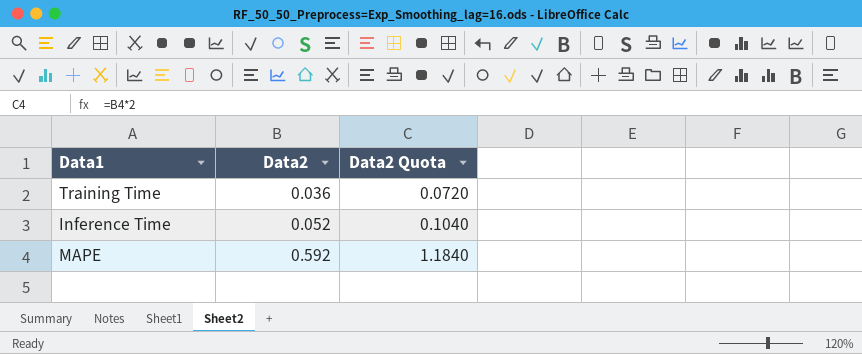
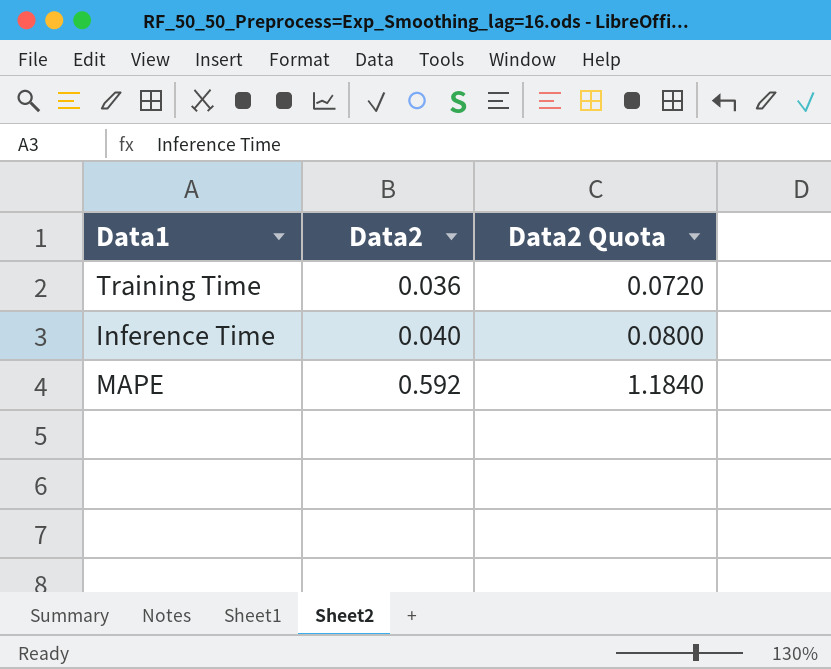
Inference Time | Data2: 0.052 -> 0.040
Inference Time | Data2 Quota: 0.1040 -> 0.0800

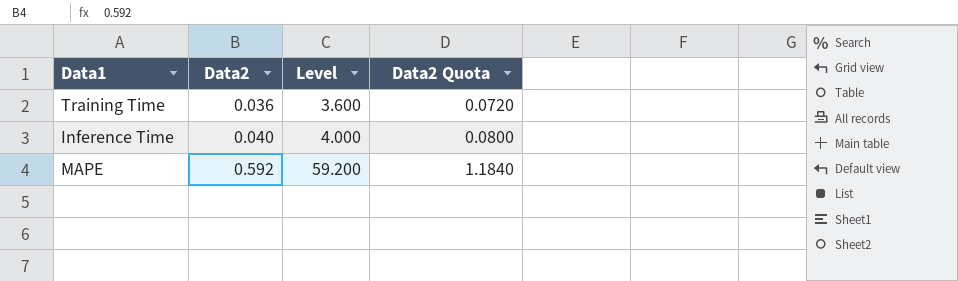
column Level | formula: none -> [Data2] * 100

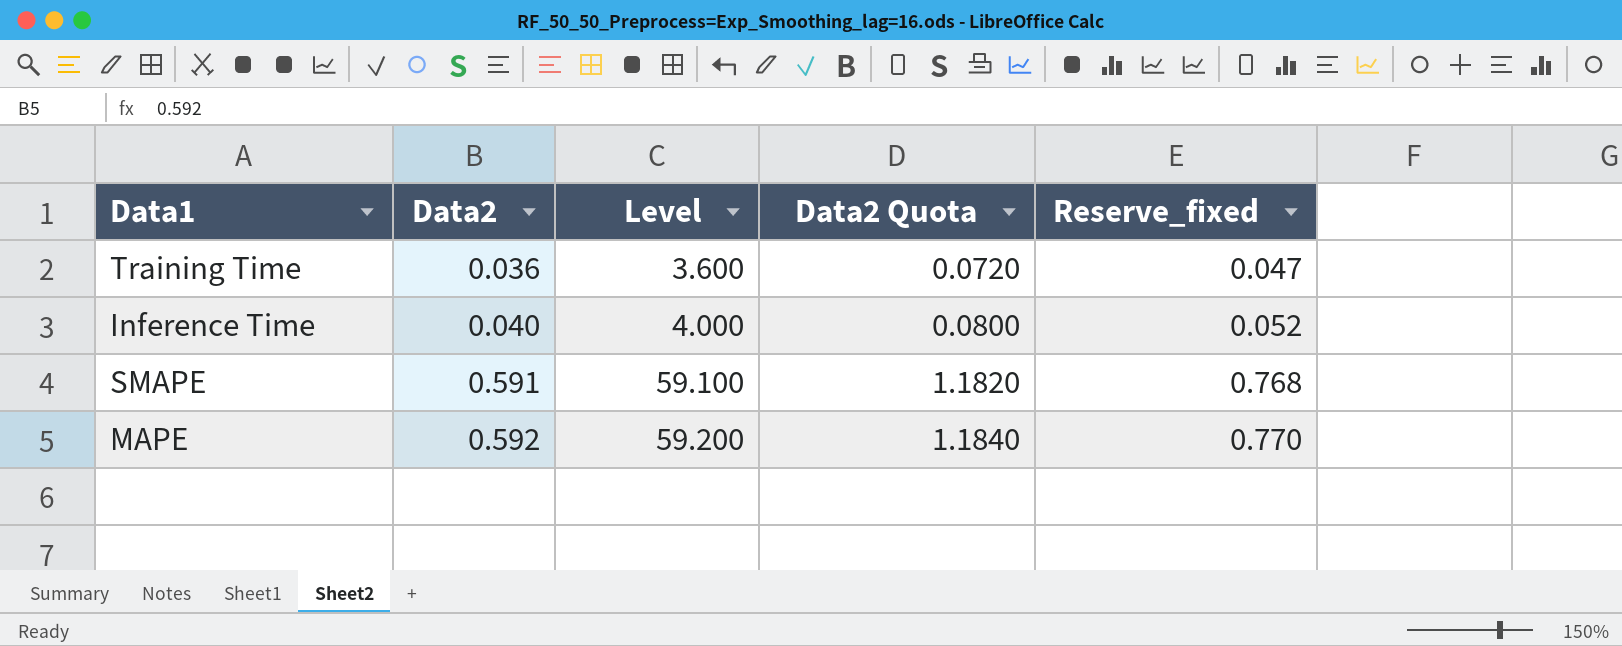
column Reserve_fixed | formula: none -> [Data2] * 1.3
row SMAPE: none -> 0.591 | 59.100 | 1.1820 | 0.768

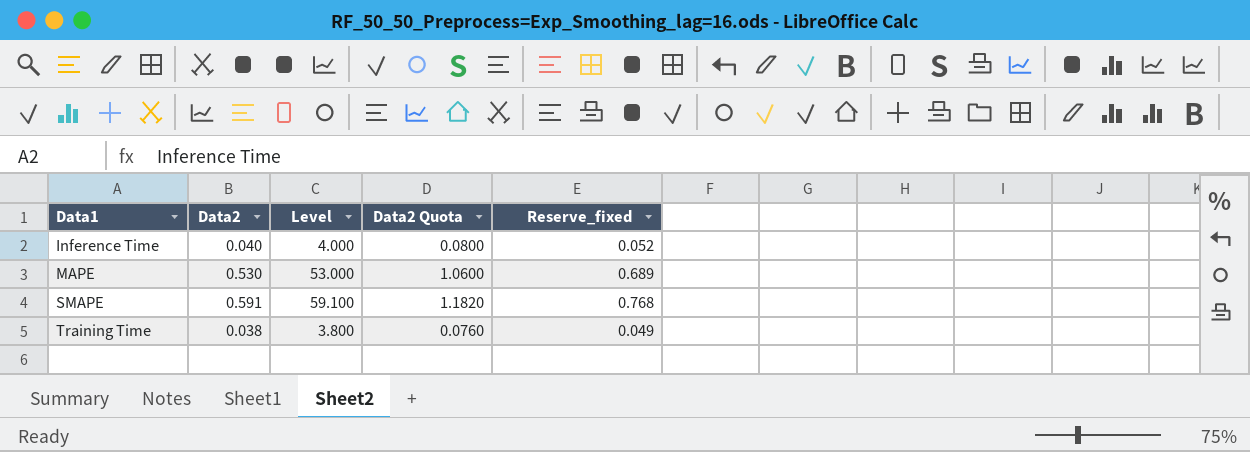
row order: Data2 ascending -> Data1 ascending
MAPE | Data2: 0.592 -> 0.530
MAPE | Level: 59.200 -> 53.000
MAPE | Data2 Quota: 1.1840 -> 1.0600
MAPE | Reserve_fixed: 0.770 -> 0.689
Training Time | Data2: 0.036 -> 0.038
Training Time | Level: 3.600 -> 3.800
Training Time | Data2 Quota: 0.0720 -> 0.0760
Training Time | Reserve_fixed: 0.047 -> 0.049

